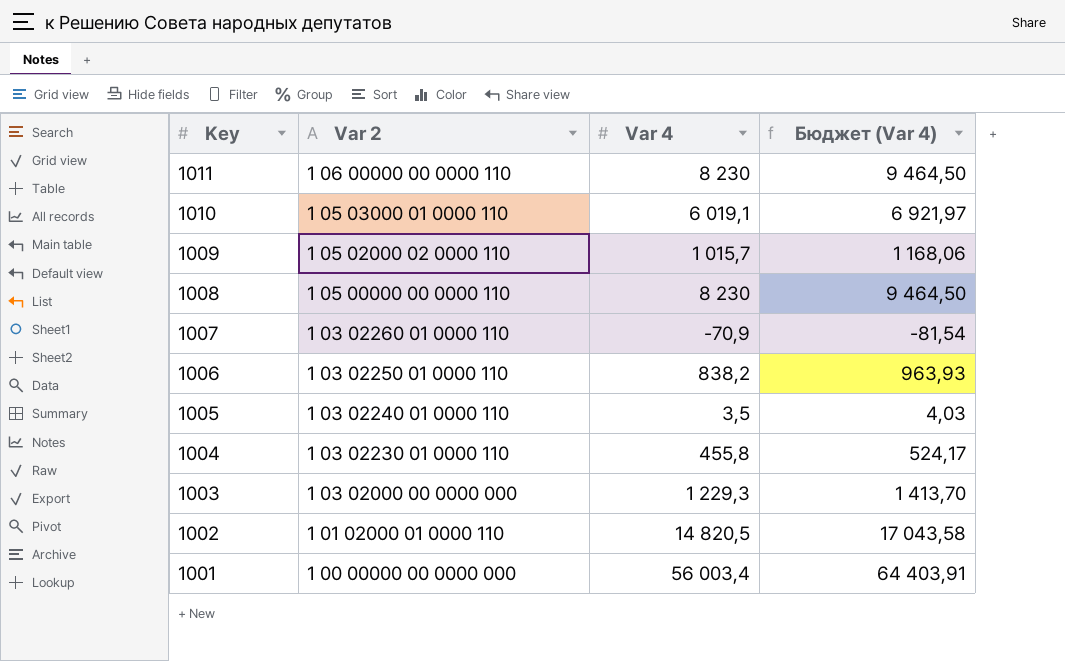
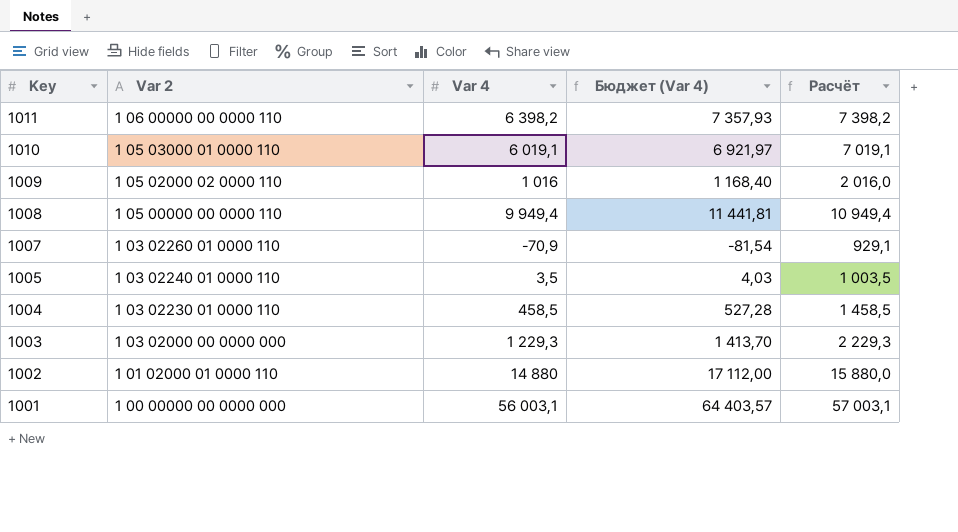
column Расчёт | formula: none -> [Var 4] + 1000
row 1006: 1 03 02250 01 0000 110 | 838,2 | 963,93 -> none
1011 | Var 4: 8 230 -> 6 398,2
1011 | Бюджет (Var 4): 9 464,50 -> 7 357,93
1009 | Var 4: 1 015,7 -> 1 016
1009 | Бюджет (Var 4): 1 168,06 -> 1 168,40
1008 | Var 4: 8 230 -> 9 949,4
1008 | Бюджет (Var 4): 9 464,50 -> 11 441,81
1004 | Var 4: 455,8 -> 458,5
1004 | Бюджет (Var 4): 524,17 -> 527,28
1002 | Var 4: 14 820,5 -> 14 880
1002 | Бюджет (Var 4): 17 043,58 -> 17 112,00
1001 | Var 4: 56 003,4 -> 56 003,1
1001 | Бюджет (Var 4): 64 403,91 -> 64 403,57

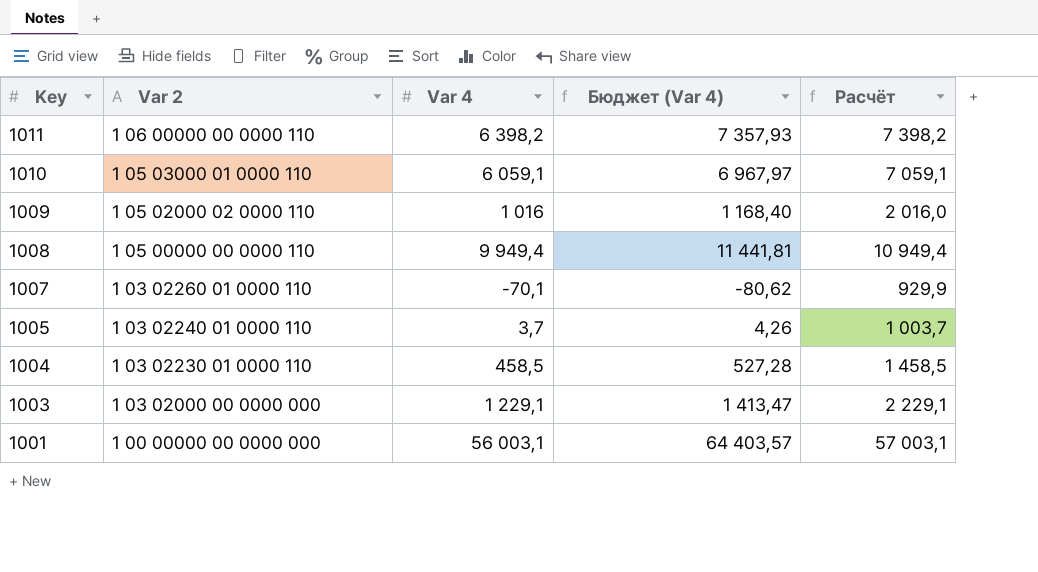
row 1002: 1 01 02000 01 0000 110 | 14 880 | 17 112,00 | 15 880,0 -> none
1010 | Var 4: 6 019,1 -> 6 059,1
1010 | Бюджет (Var 4): 6 921,97 -> 6 967,97
1010 | Расчёт: 7 019,1 -> 7 059,1
1007 | Var 4: -70,9 -> -70,1
1007 | Бюджет (Var 4): -81,54 -> -80,62
1007 | Расчёт: 929,1 -> 929,9
1005 | Var 4: 3,5 -> 3,7
1005 | Бюджет (Var 4): 4,03 -> 4,26
1005 | Расчёт: 1 003,5 -> 1 003,7
1003 | Var 4: 1 229,3 -> 1 229,1
1003 | Бюджет (Var 4): 1 413,70 -> 1 413,47
1003 | Расчёт: 2 229,3 -> 2 229,1

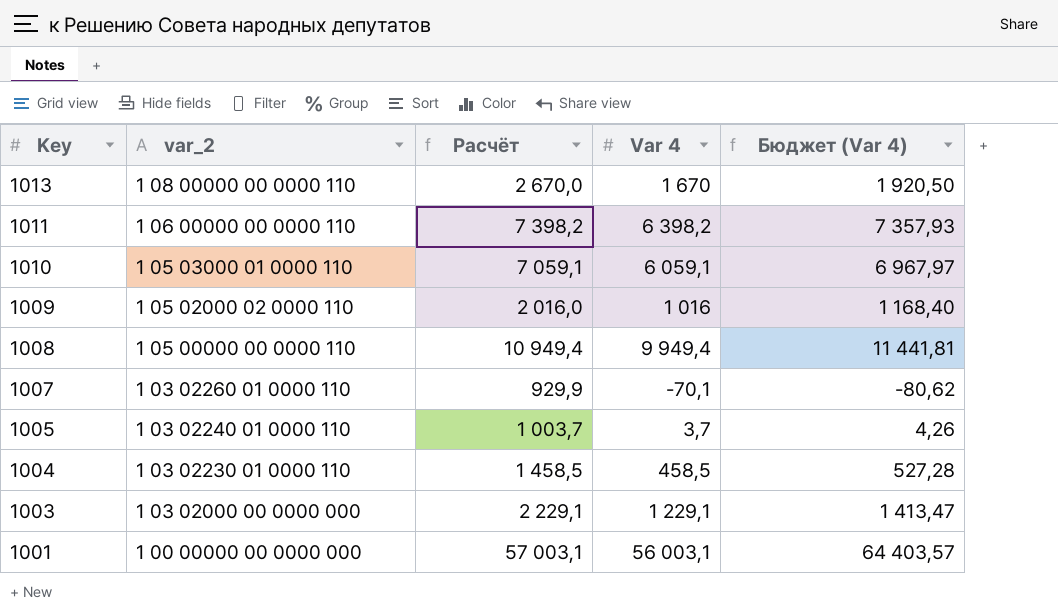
column name: Var 2 -> var_2
column Расчёт | position: 5 -> 3
row 1013: none -> 1 08 00000 00 0000 110 | 2 670,0 | 1 670 | 1 920,50

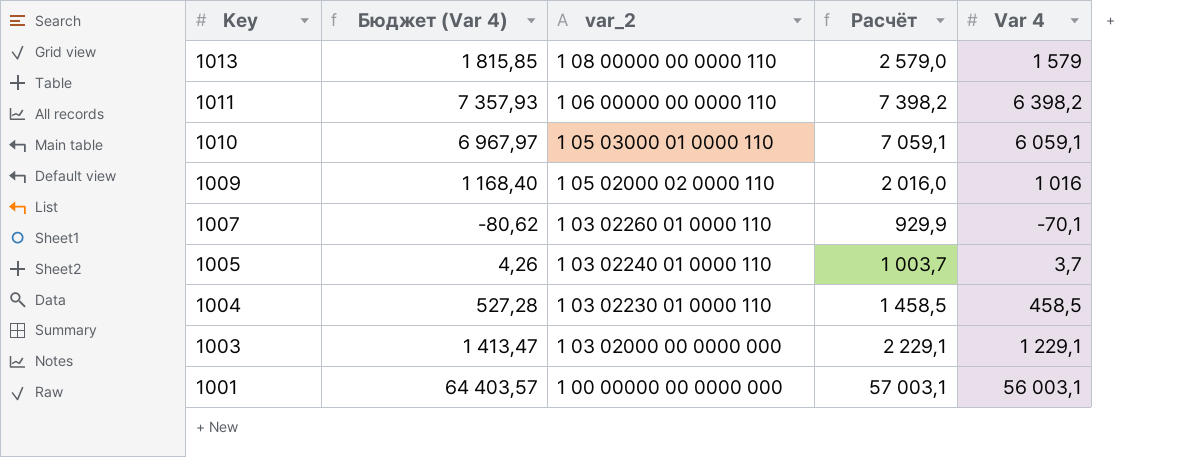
column Бюджет (Var 4) | position: 5 -> 2
row 1008: 1 05 00000 00 0000 110 | 10 949,4 | 9 949,4 | 11 441,81 -> none
1013 | Бюджет (Var 4): 1 920,50 -> 1 815,85
1013 | Расчёт: 2 670,0 -> 2 579,0
1013 | Var 4: 1 670 -> 1 579

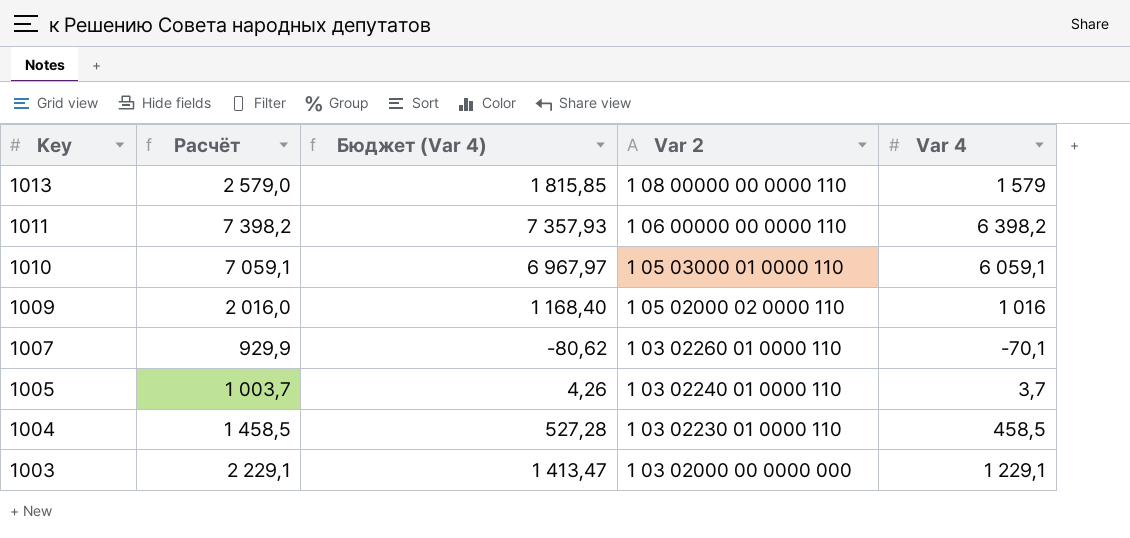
column Расчёт | position: 4 -> 2
column name: var_2 -> Var 2
row 1001: 64 403,57 | 1 00 00000 00 0000 000 | 57 003,1 | 56 003,1 -> none

